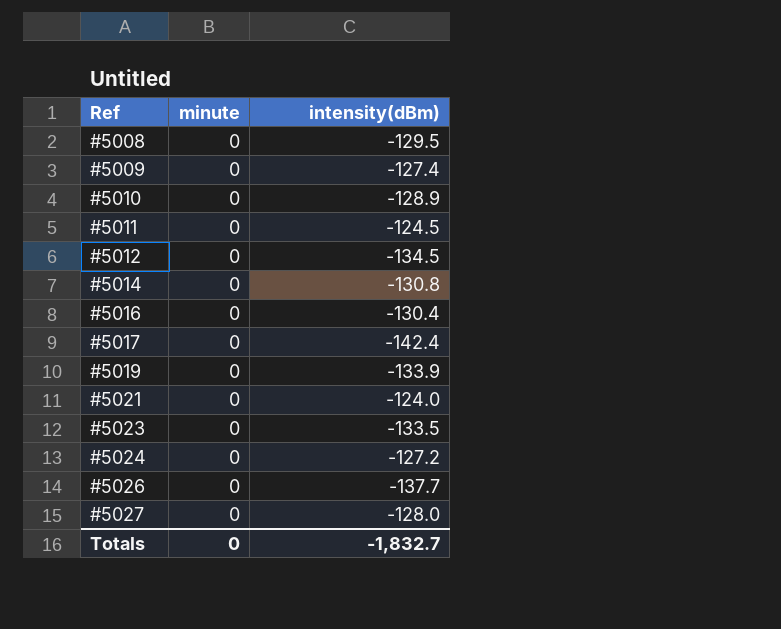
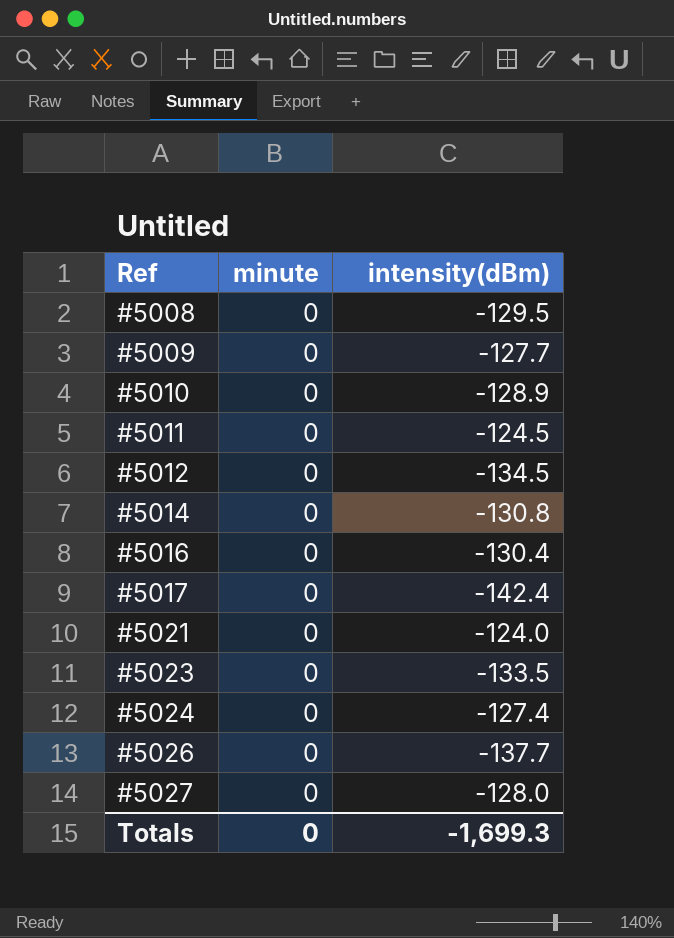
row #5019: 0 | -133.9 -> none
#5009 | intensity(dBm): -127.4 -> -127.7
#5024 | intensity(dBm): -127.2 -> -127.4
Totals | intensity(dBm): -1,832.7 -> -1,699.3

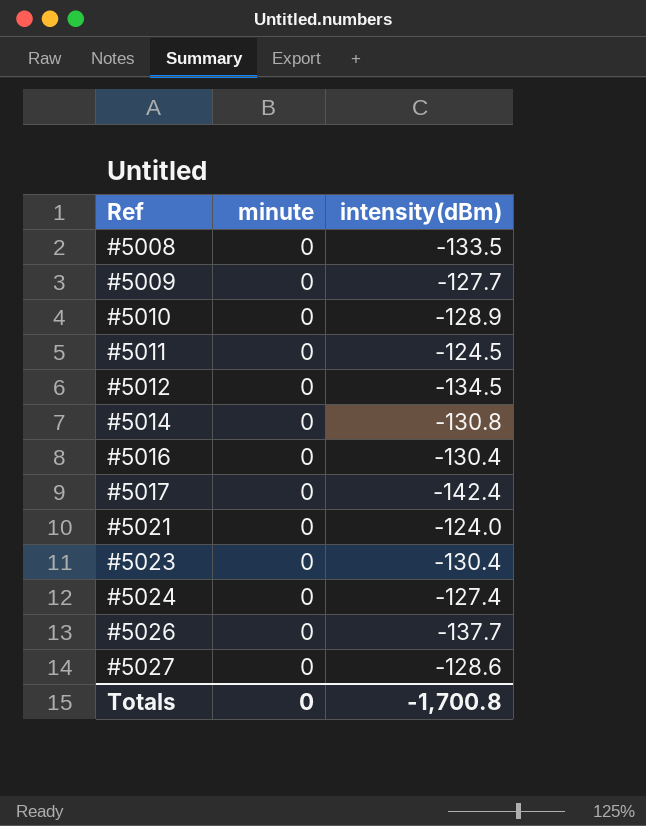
#5008 | intensity(dBm): -129.5 -> -133.5
#5023 | intensity(dBm): -133.5 -> -130.4
#5027 | intensity(dBm): -128.0 -> -128.6
Totals | intensity(dBm): -1,699.3 -> -1,700.8

